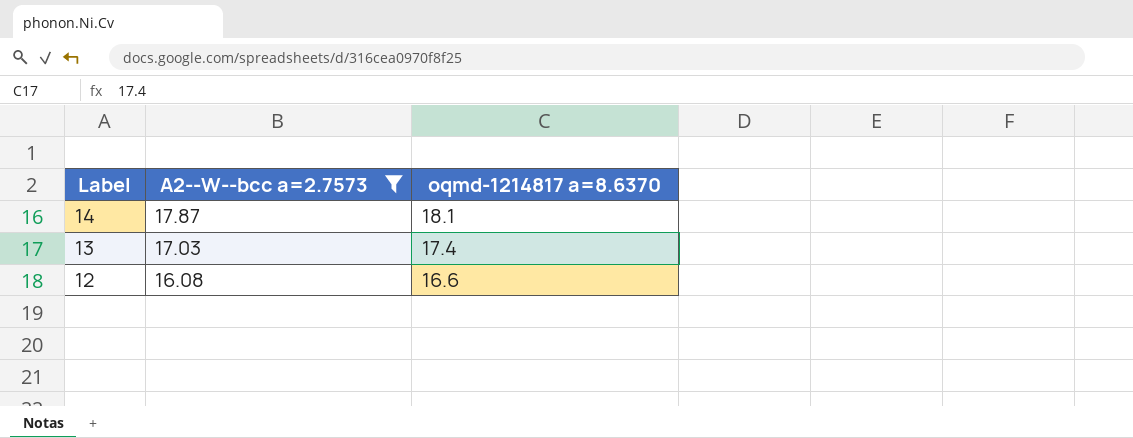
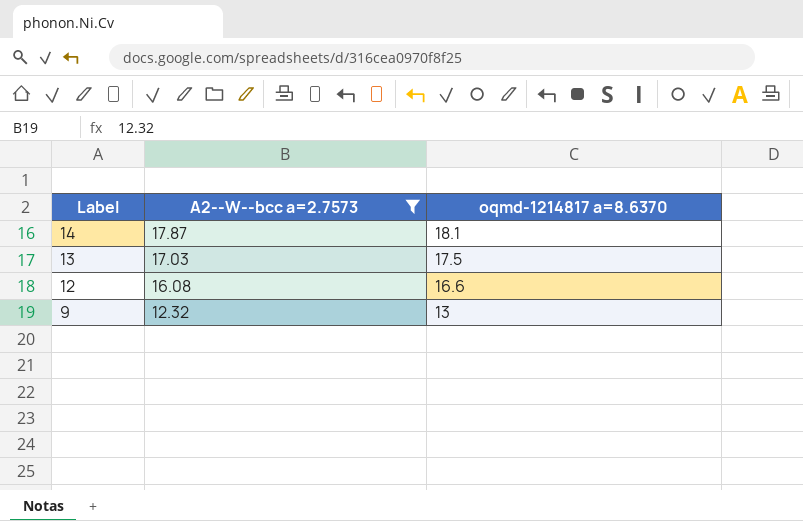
13 | oqmd-1214817 a=8.6370: 17.4 -> 17.5
row 9: none -> 12.32 | 13

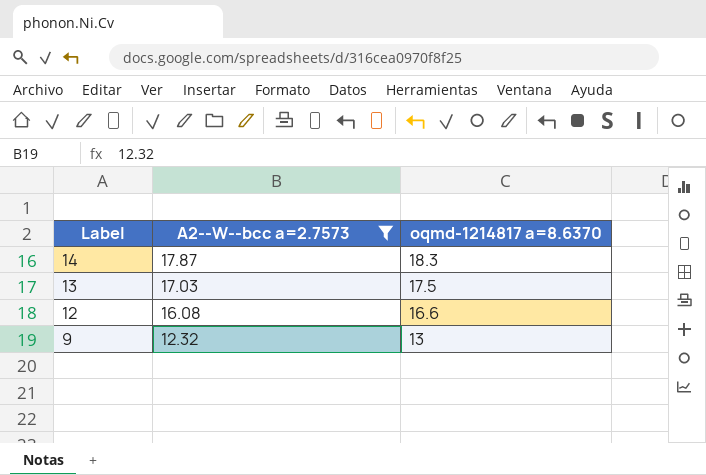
14 | oqmd-1214817 a=8.6370: 18.1 -> 18.3

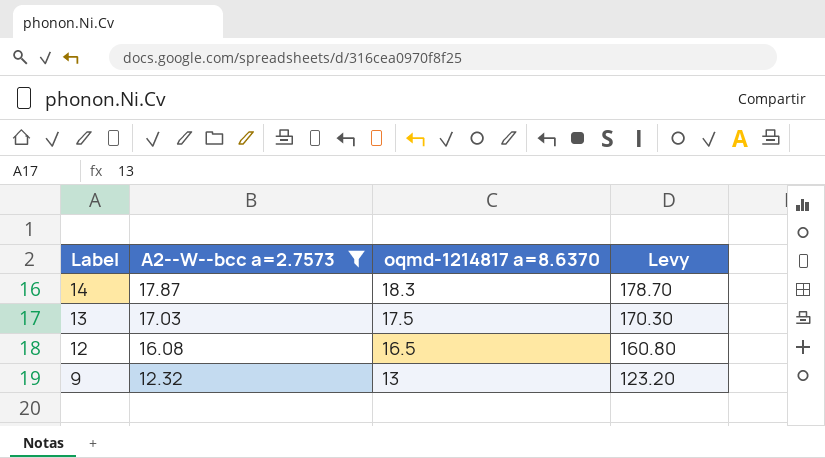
column Levy | formula: none -> [A2--W--bcc a=2.7573] * 10
12 | oqmd-1214817 a=8.6370: 16.6 -> 16.5

